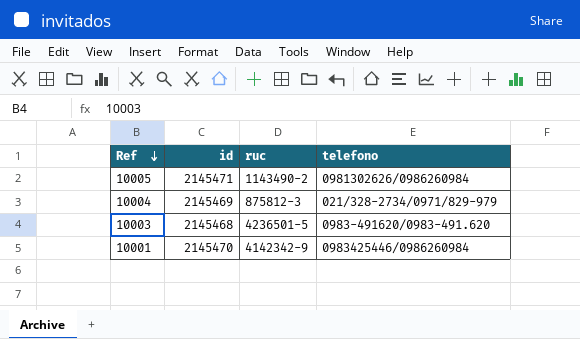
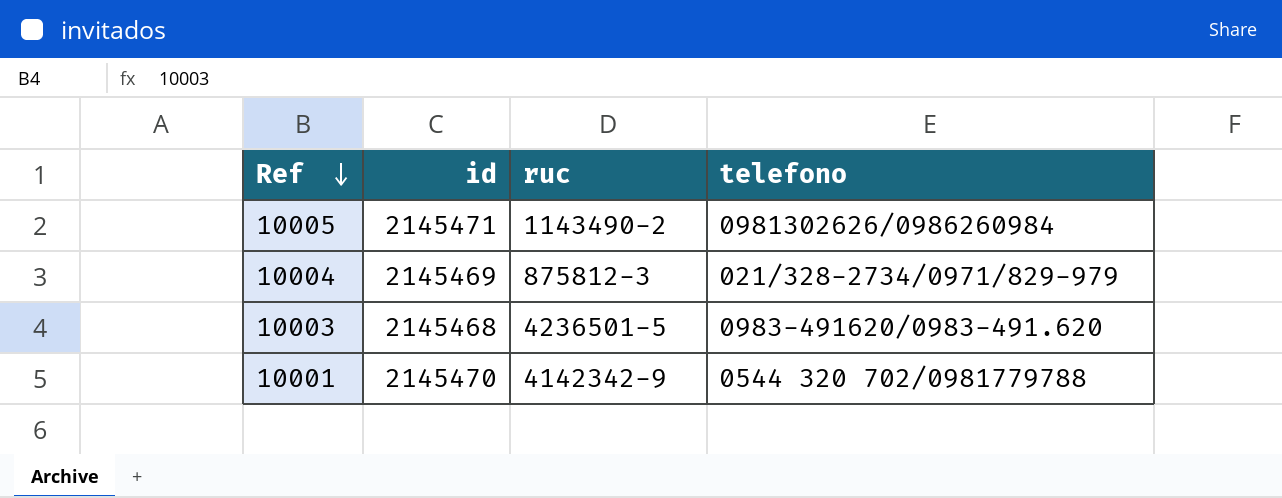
10001 | telefono: 0983425446/0986260984 -> 0544 320 702/0981779788

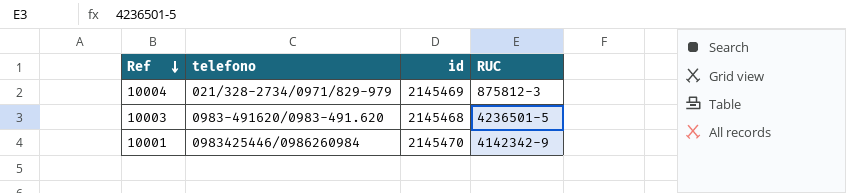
column telefono | position: 4 -> 2
column name: ruc -> RUC
row 10005: 2145471 | 1143490-2 | 0981302626/0986260984 -> none
10001 | telefono: 0544 320 702/0981779788 -> 0983425446/0986260984

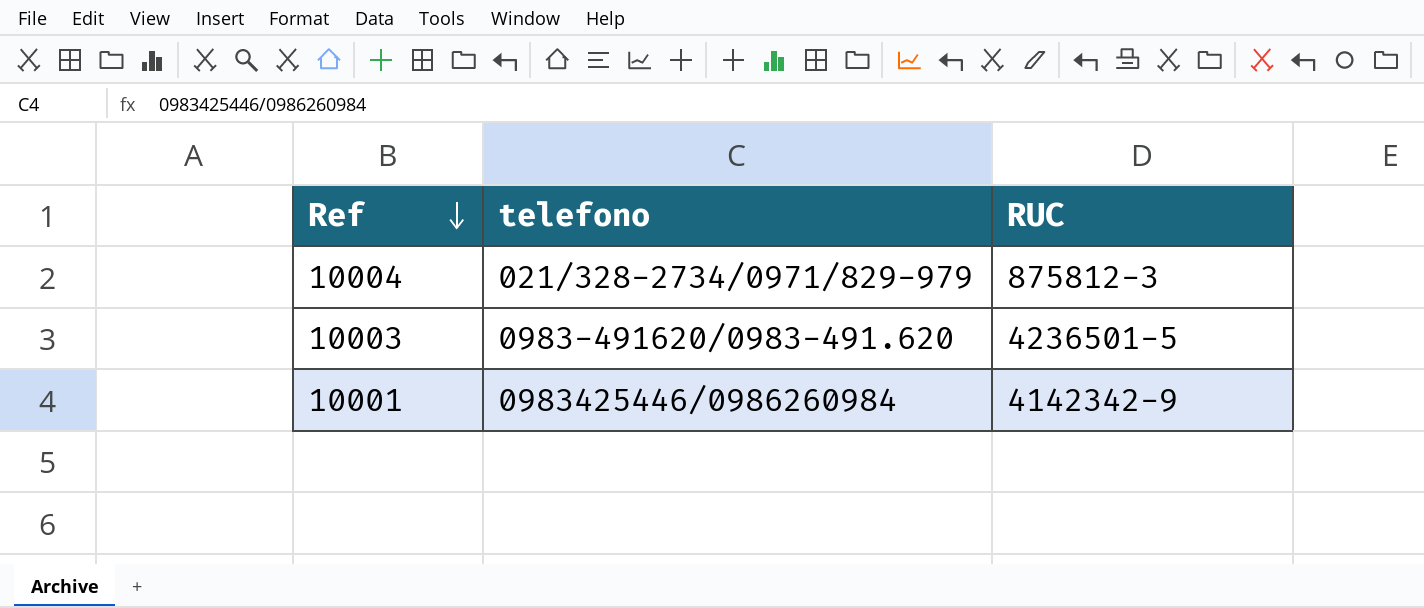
column id | position: 3 -> none

